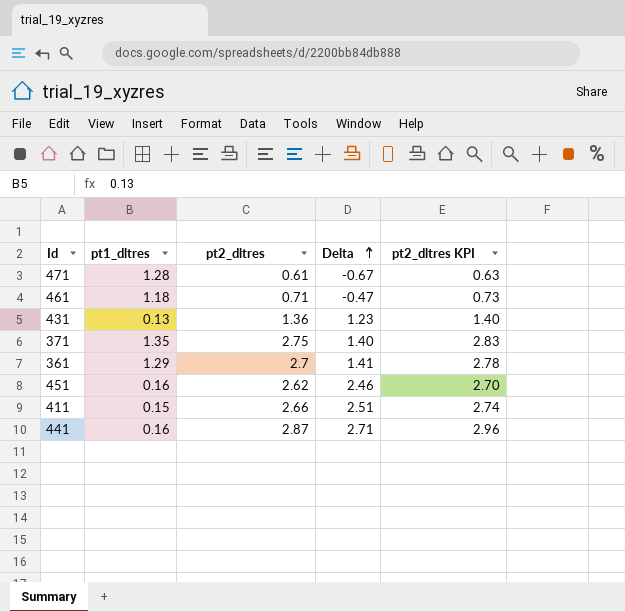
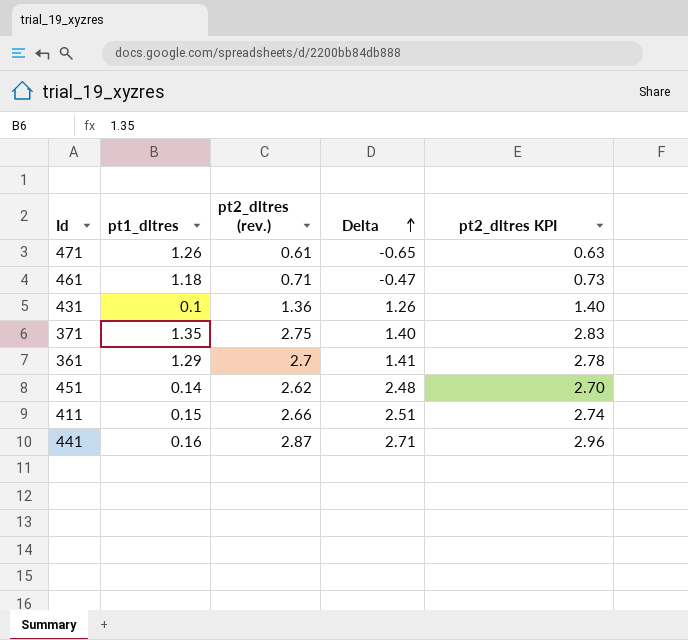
column name: pt2_dltres -> pt2_dltres (rev.)
471 | pt1_dltres: 1.28 -> 1.26
471 | Delta: -0.67 -> -0.65
431 | pt1_dltres: 0.13 -> 0.1
431 | Delta: 1.23 -> 1.26
451 | pt1_dltres: 0.16 -> 0.14
451 | Delta: 2.46 -> 2.48

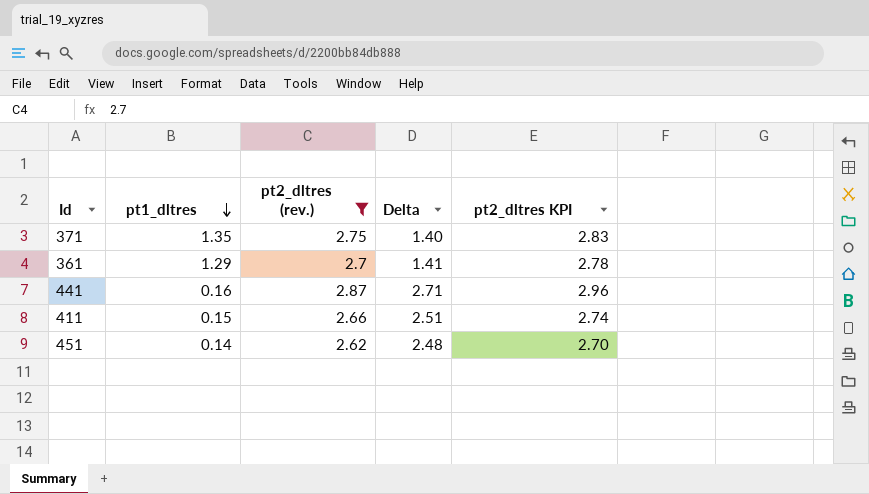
filter: none -> pt2_dltres (rev.) >= 2.62
row order: Delta ascending -> pt1_dltres descending

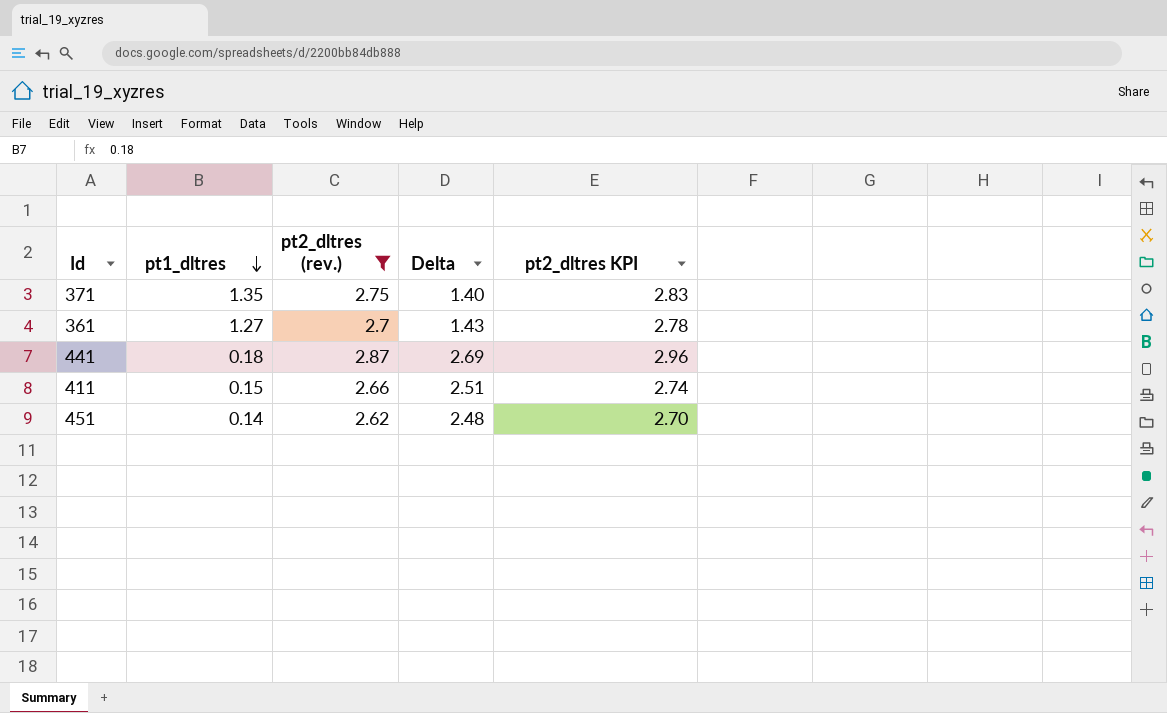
361 | pt1_dltres: 1.29 -> 1.27
361 | Delta: 1.41 -> 1.43
441 | pt1_dltres: 0.16 -> 0.18
441 | Delta: 2.71 -> 2.69

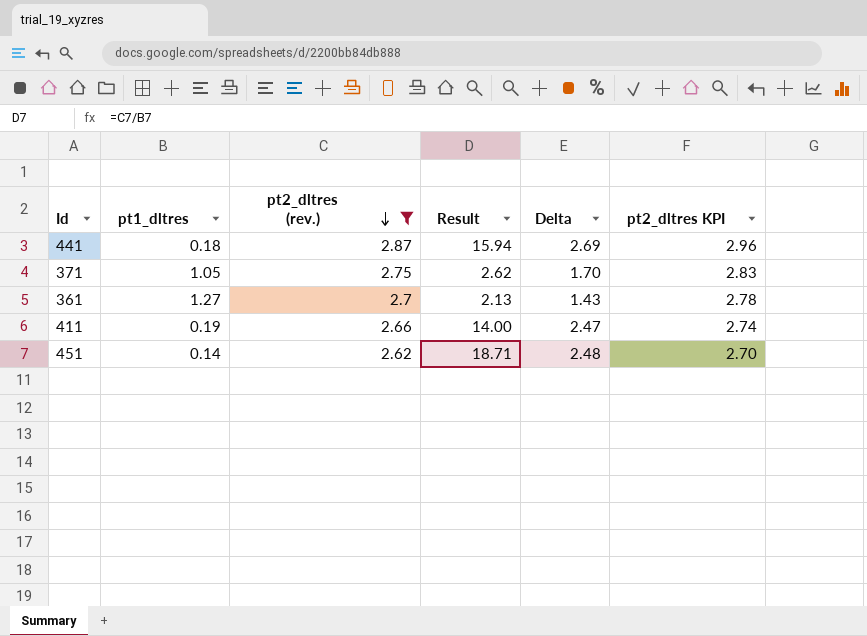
row order: pt1_dltres descending -> pt2_dltres (rev.) descending
column Result | formula: none -> [pt2_dltres (rev.)] / [pt1_dltres]
371 | pt1_dltres: 1.35 -> 1.05
371 | Delta: 1.40 -> 1.70
411 | pt1_dltres: 0.15 -> 0.19
411 | Delta: 2.51 -> 2.47

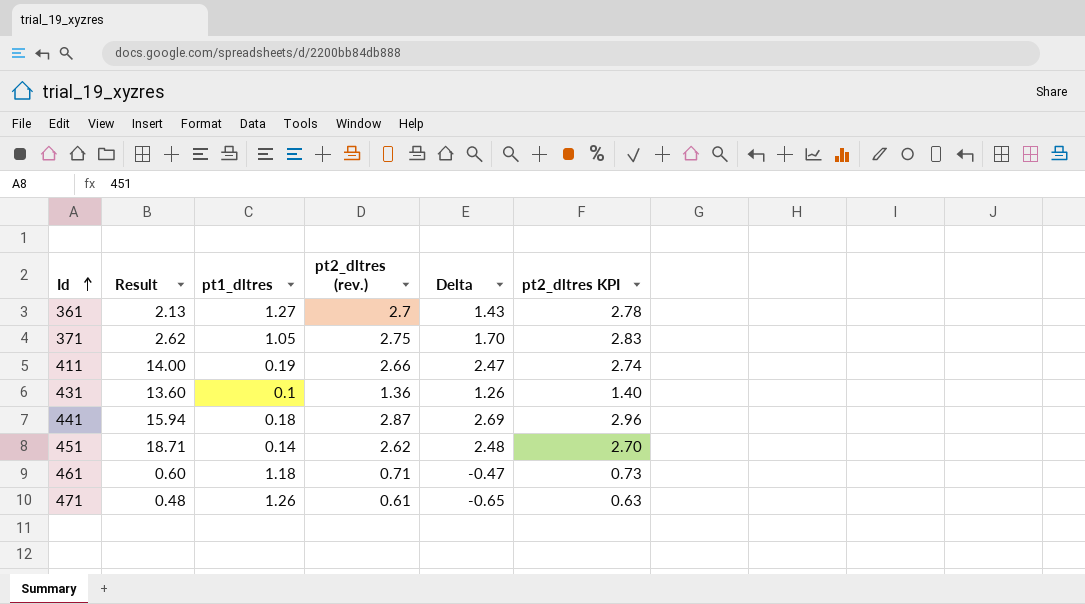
filter: pt2_dltres (rev.) >= 2.62 -> none
row order: pt2_dltres (rev.) descending -> Id ascending
column Result | position: 4 -> 2

